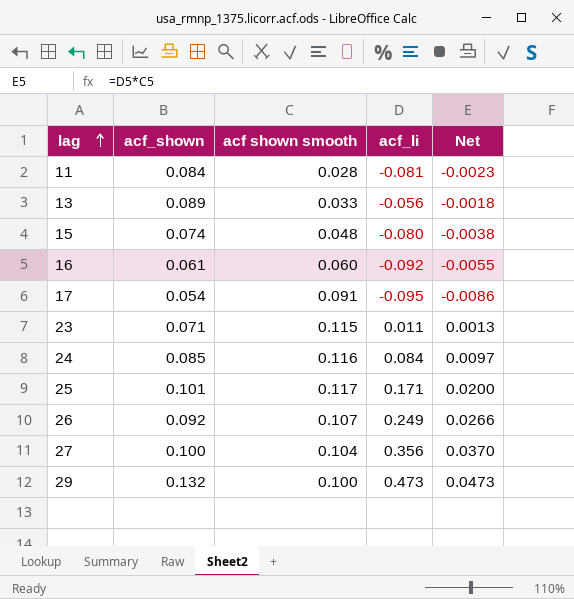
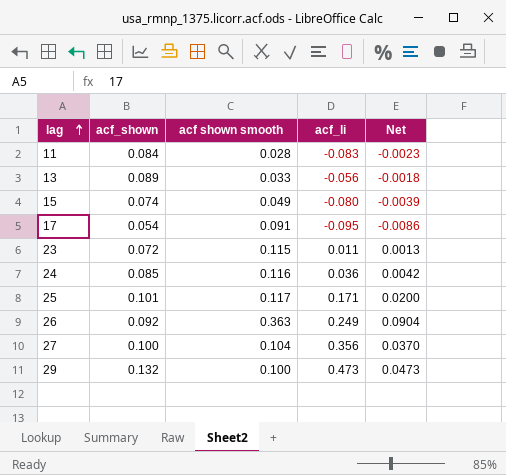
row 16: 0.061 | 0.060 | -0.092 | -0.0055 -> none
11 | acf_li: -0.081 -> -0.083
15 | acf shown smooth: 0.048 -> 0.049
15 | Net: -0.0038 -> -0.0039
23 | acf_shown: 0.071 -> 0.072
24 | acf_li: 0.084 -> 0.036
24 | Net: 0.0097 -> 0.0042
26 | acf shown smooth: 0.107 -> 0.363
26 | Net: 0.0266 -> 0.0904

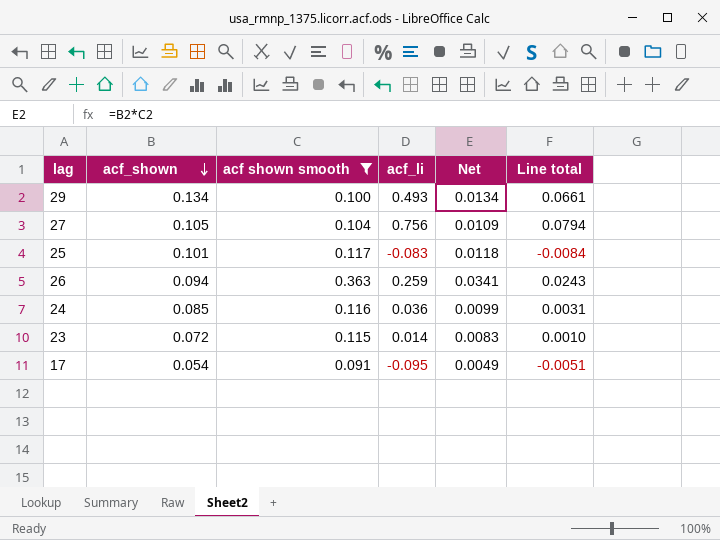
filter: none -> acf shown smooth >= 0.091
row order: lag ascending -> acf_shown descending
column Net | formula: [acf shown smooth] * [acf_li] -> [acf_shown] * [acf shown smooth]
column Line total | formula: none -> [acf_shown] * [acf_li]
29 | acf_shown: 0.132 -> 0.134
29 | acf_li: 0.473 -> 0.493
27 | acf_shown: 0.100 -> 0.105
27 | acf_li: 0.356 -> 0.756
25 | acf_li: 0.171 -> -0.083
26 | acf_shown: 0.092 -> 0.094
26 | acf_li: 0.249 -> 0.259
23 | acf_li: 0.011 -> 0.014

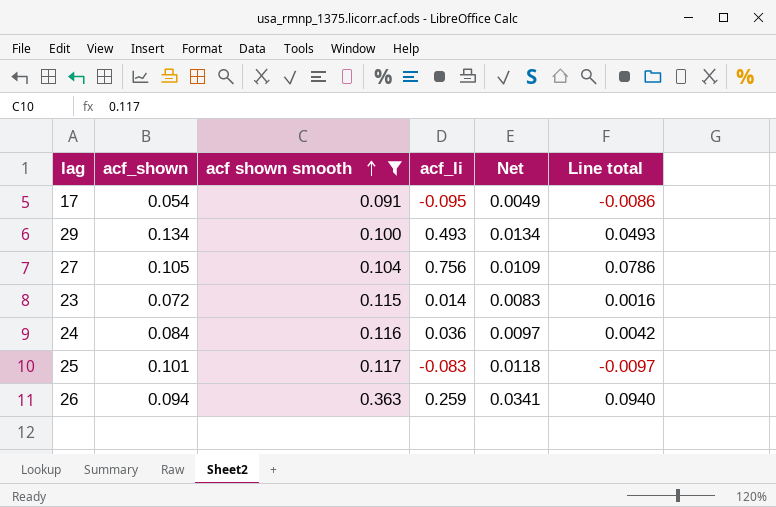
row order: acf_shown descending -> acf shown smooth ascending
column Line total | formula: [acf_shown] * [acf_li] -> [acf shown smooth] * [acf_li]
24 | acf_shown: 0.085 -> 0.084
24 | Net: 0.0099 -> 0.0097

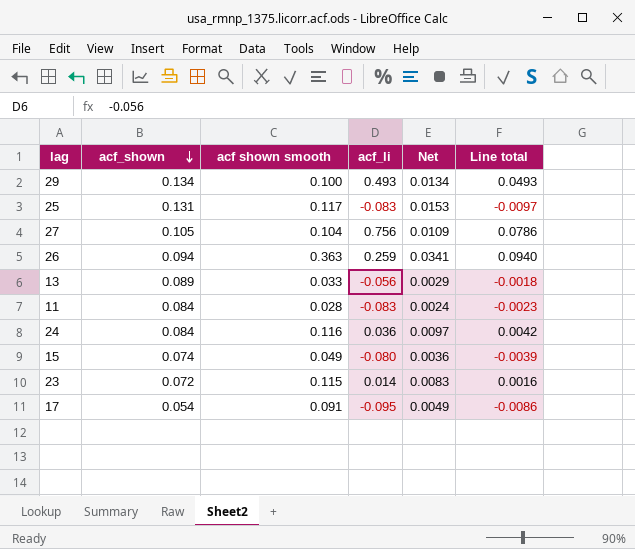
filter: acf shown smooth >= 0.091 -> none
row order: acf shown smooth ascending -> acf_shown descending
25 | acf_shown: 0.101 -> 0.131
25 | Net: 0.0118 -> 0.0153

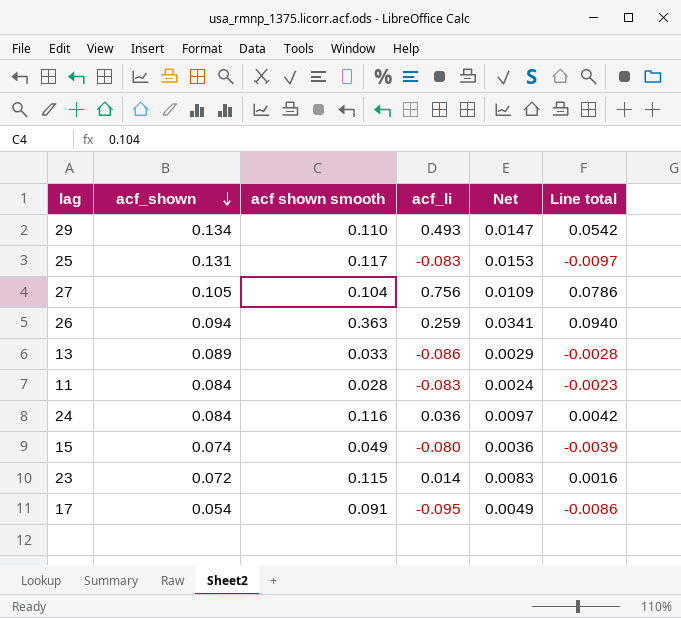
29 | acf shown smooth: 0.100 -> 0.110
29 | Net: 0.0134 -> 0.0147
29 | Line total: 0.0493 -> 0.0542
13 | acf_li: -0.056 -> -0.086
13 | Line total: -0.0018 -> -0.0028

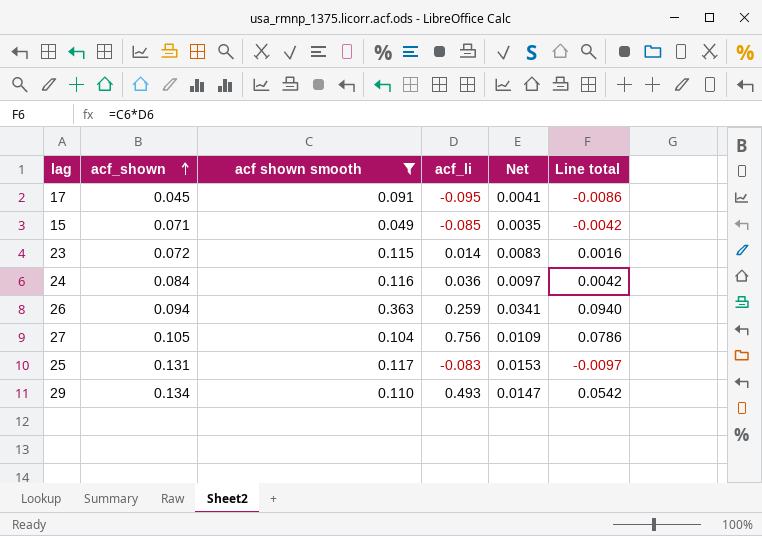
filter: none -> acf shown smooth >= 0.049
row order: acf_shown descending -> acf_shown ascending
17 | acf_shown: 0.054 -> 0.045
17 | Net: 0.0049 -> 0.0041
15 | acf_shown: 0.074 -> 0.071
15 | acf_li: -0.080 -> -0.085
15 | Net: 0.0036 -> 0.0035
15 | Line total: -0.0039 -> -0.0042

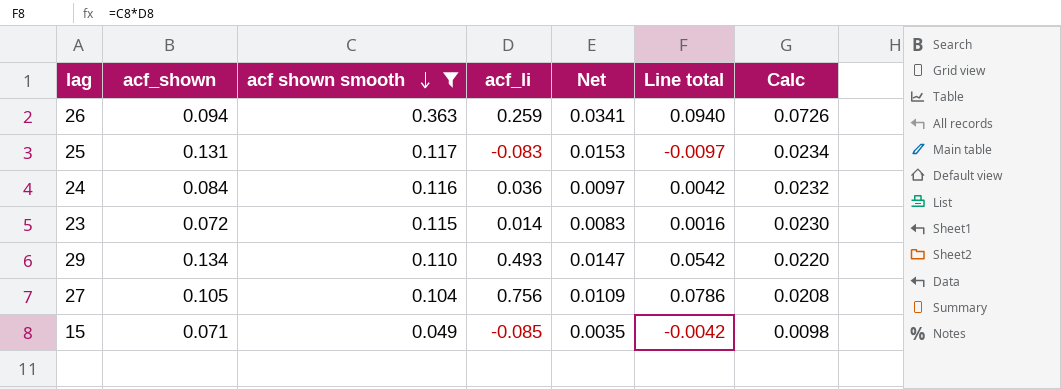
row order: acf_shown ascending -> acf shown smooth descending
column Calc | formula: none -> [acf shown smooth] * 0.2
row 17: 0.045 | 0.091 | -0.095 | 0.0041 | -0.0086 -> none

